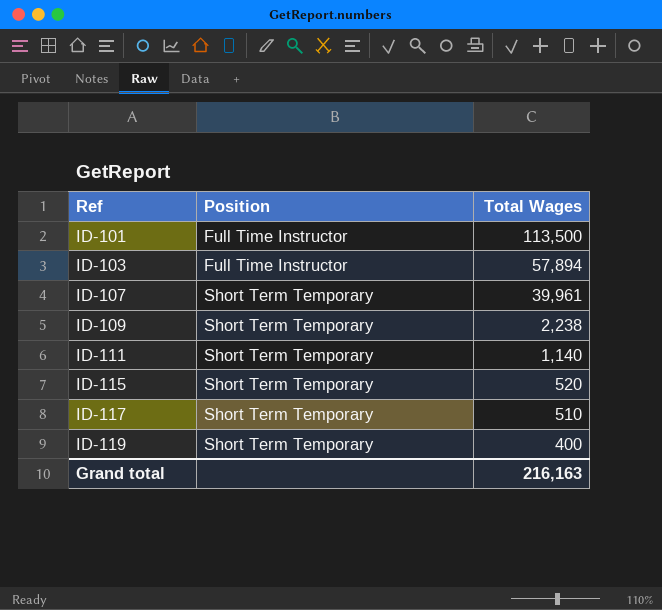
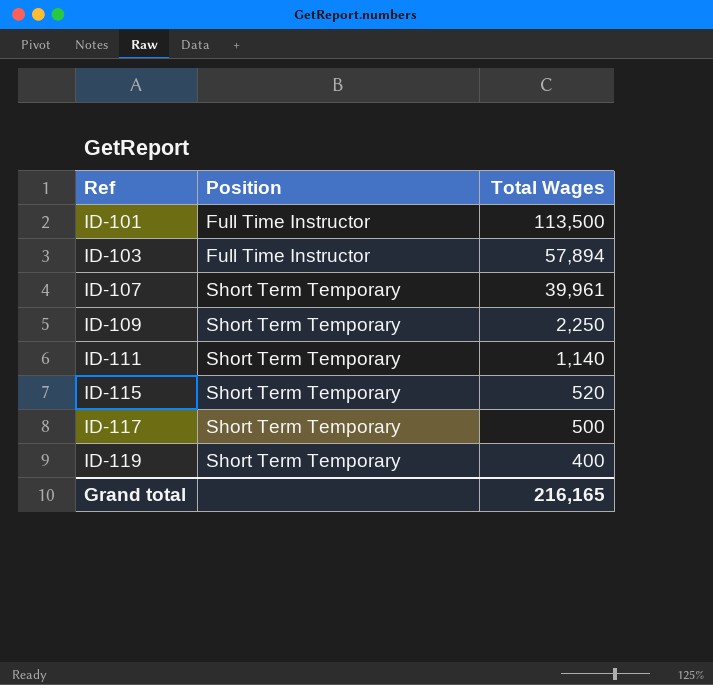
ID-109 | Total Wages: 2,238 -> 2,250
ID-117 | Total Wages: 510 -> 500
Grand total | Total Wages: 216,163 -> 216,165

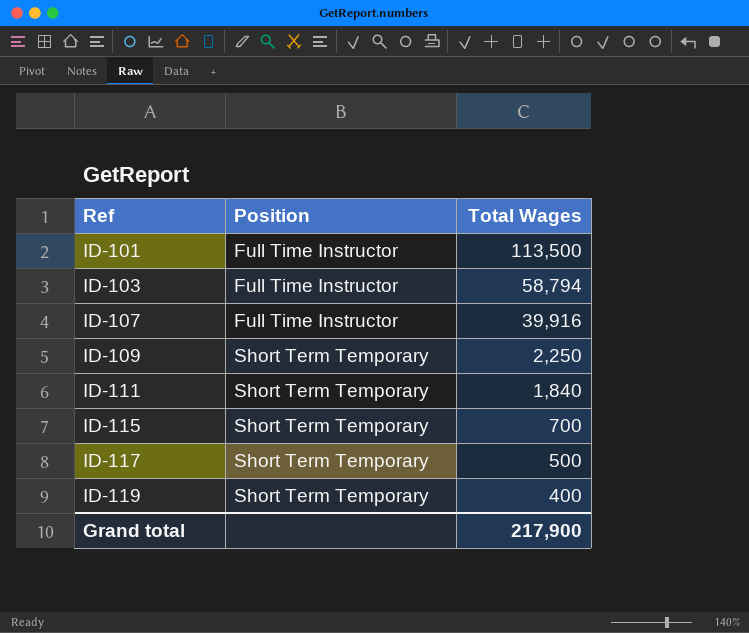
ID-103 | Total Wages: 57,894 -> 58,794
ID-107 | Position: Short Term Temporary -> Full Time Instructor
ID-107 | Total Wages: 39,961 -> 39,916
ID-111 | Total Wages: 1,140 -> 1,840
ID-115 | Total Wages: 520 -> 700
Grand total | Total Wages: 216,165 -> 217,900

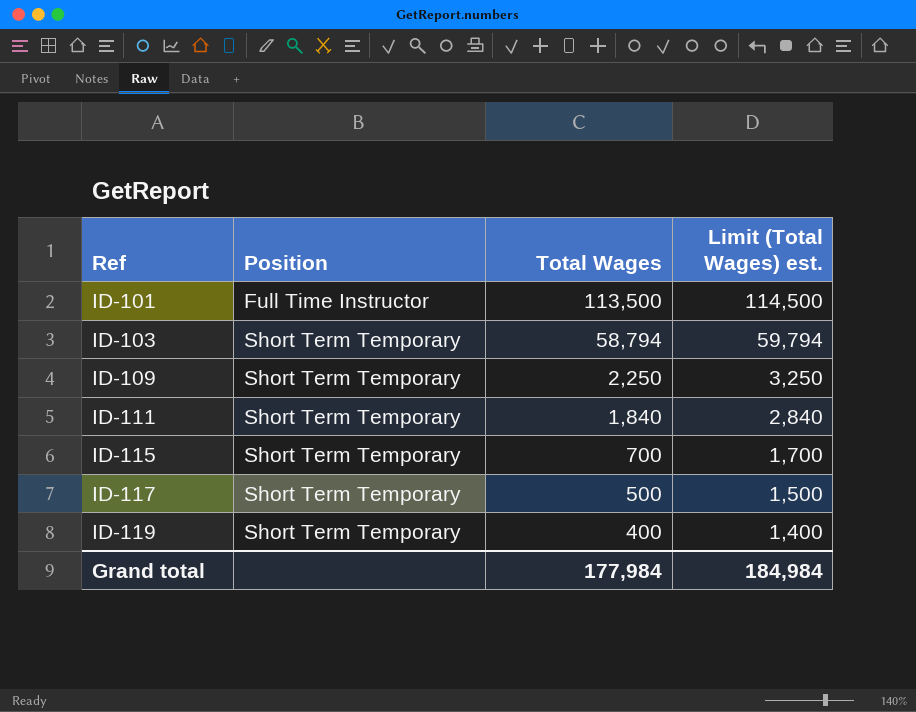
column Limit (Total Wages) est. | formula: none -> [Total Wages] + 1000
row ID-107: Full Time Instructor | 39,916 -> none
ID-103 | Position: Full Time Instructor -> Short Term Temporary
Grand total | Total Wages: 217,900 -> 177,984

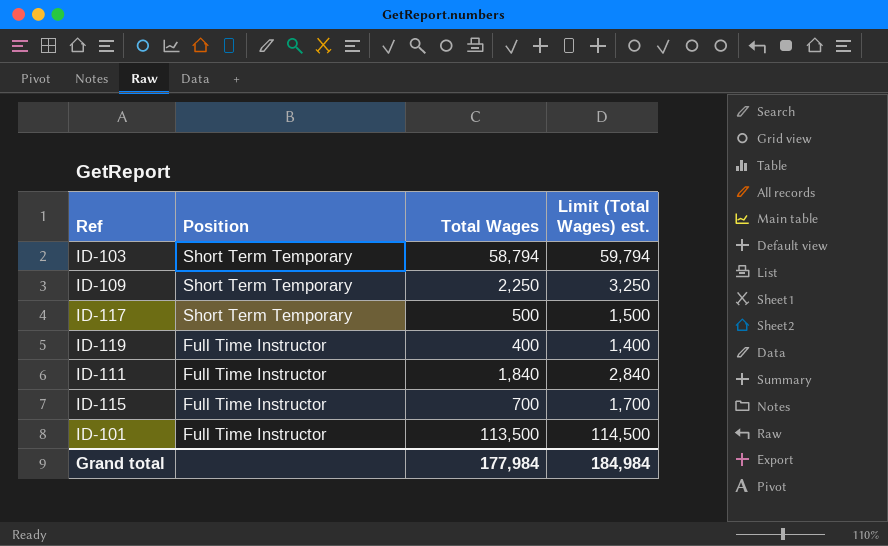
row order: Ref ascending -> Position descending
ID-119 | Position: Short Term Temporary -> Full Time Instructor
ID-111 | Position: Short Term Temporary -> Full Time Instructor
ID-115 | Position: Short Term Temporary -> Full Time Instructor

